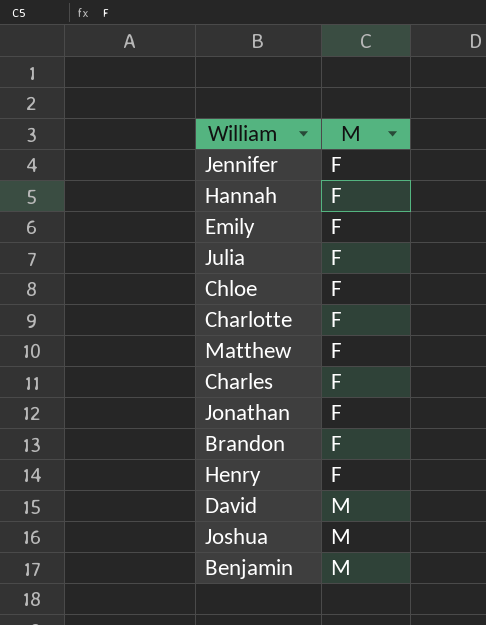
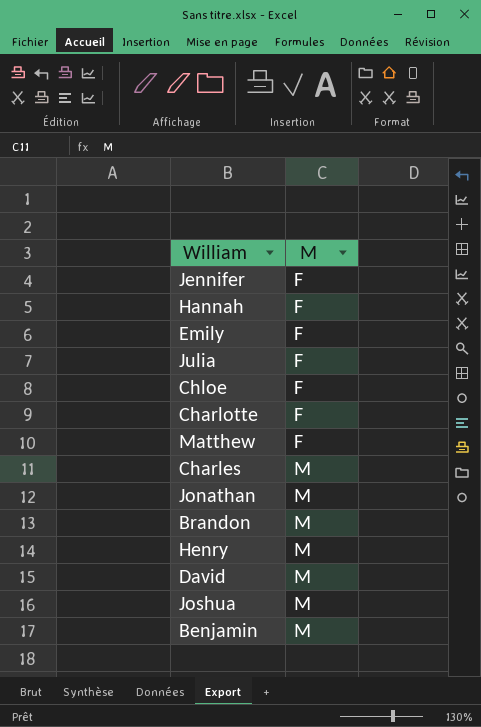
Charles | M: F -> M
Jonathan | M: F -> M
Brandon | M: F -> M
Henry | M: F -> M

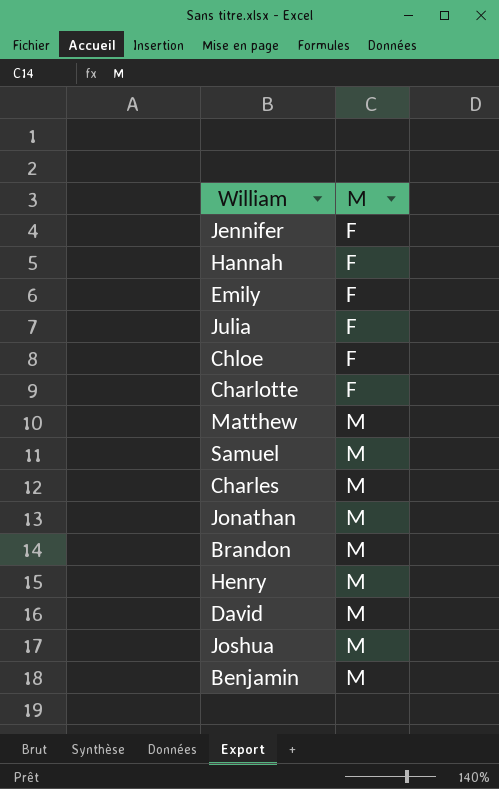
Matthew | M: F -> M
row Samuel: none -> M

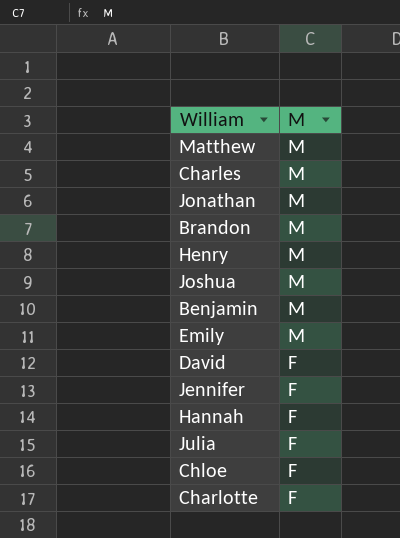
row order: M ascending -> M descending
row Samuel: M -> none
Emily | M: F -> M
David | M: M -> F

